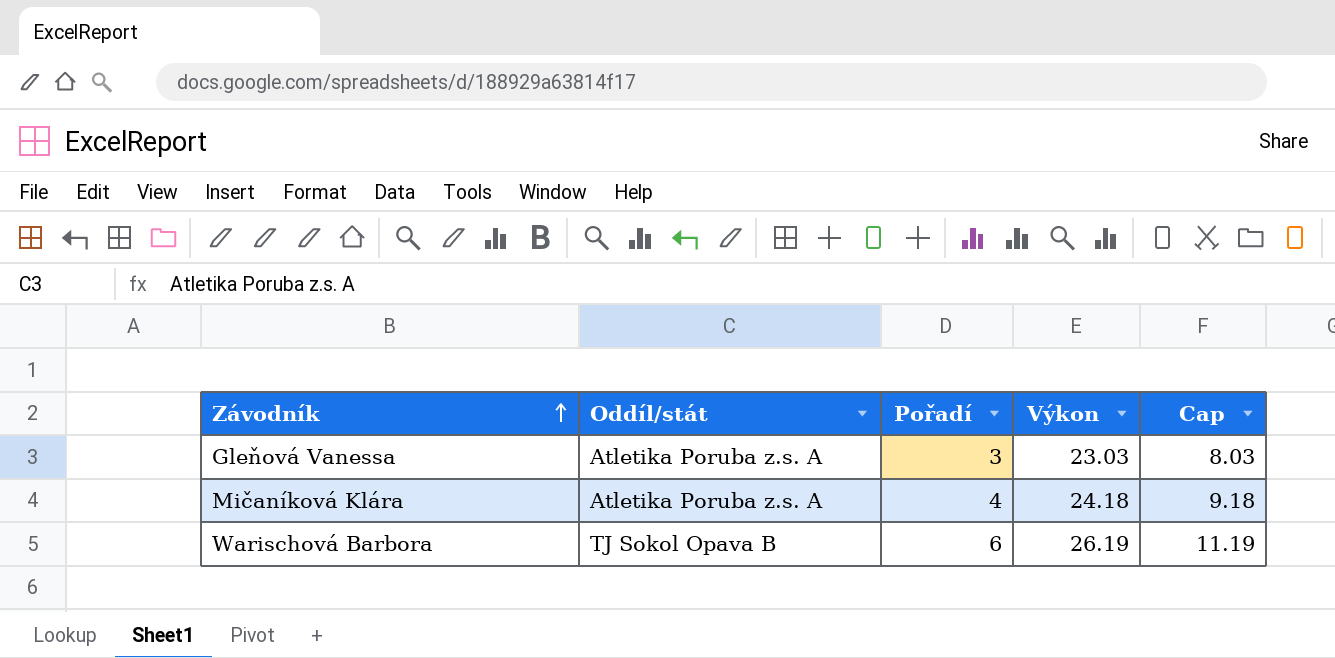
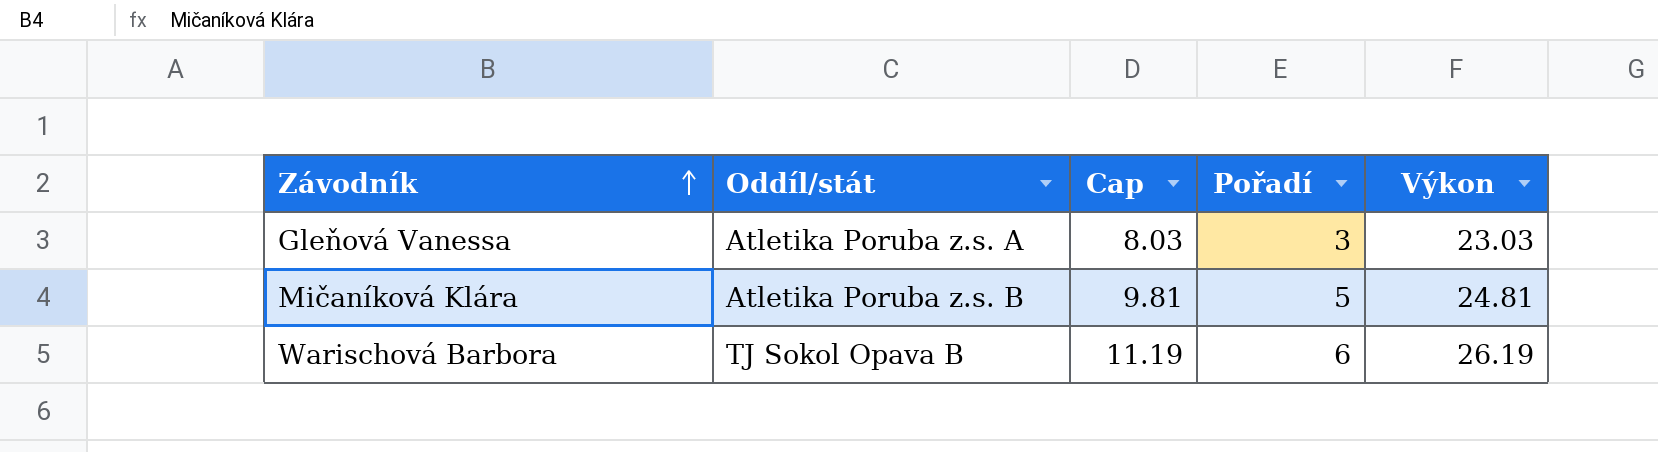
column Cap | position: 5 -> 3
Mičaníková Klára | Oddíl/stát: Atletika Poruba z.s. A -> Atletika Poruba z.s. B
Mičaníková Klára | Cap: 9.18 -> 9.81
Mičaníková Klára | Pořadí: 4 -> 5
Mičaníková Klára | Výkon: 24.18 -> 24.81

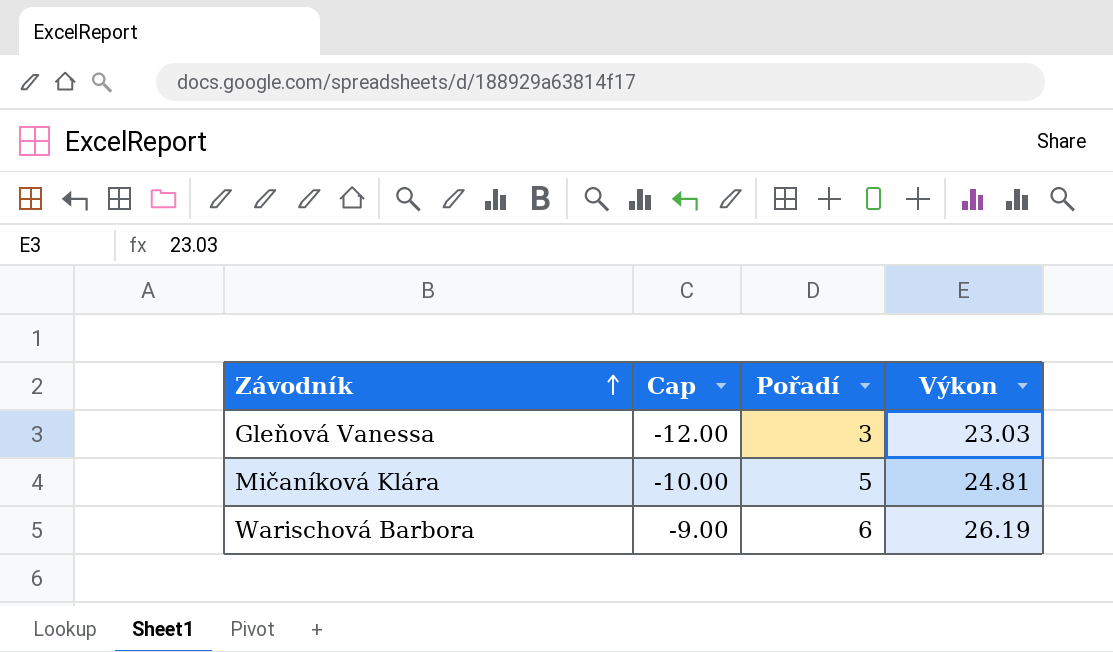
column Oddíl/stát | position: 2 -> none
column Cap | formula: [Výkon] - 15 -> [Pořadí] - 15

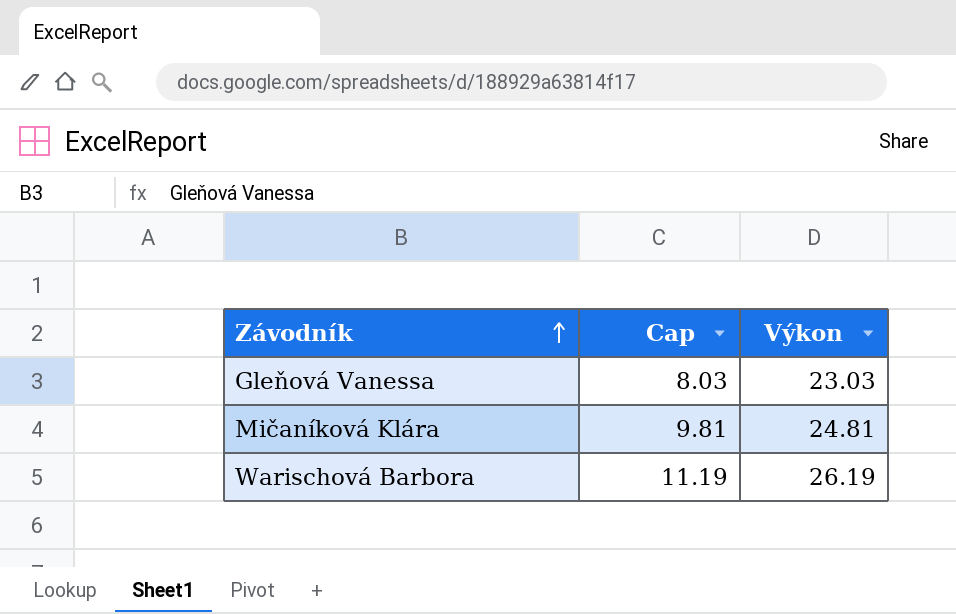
column Pořadí | position: 3 -> none
column Cap | formula: [Pořadí] - 15 -> [Výkon] - 15

